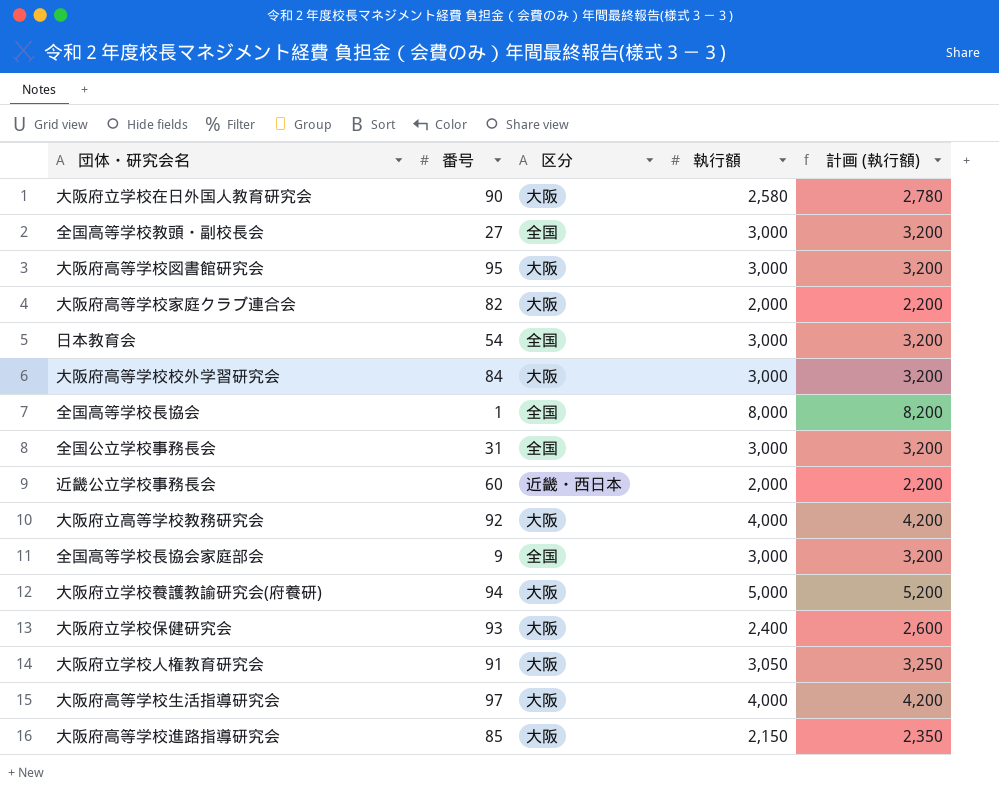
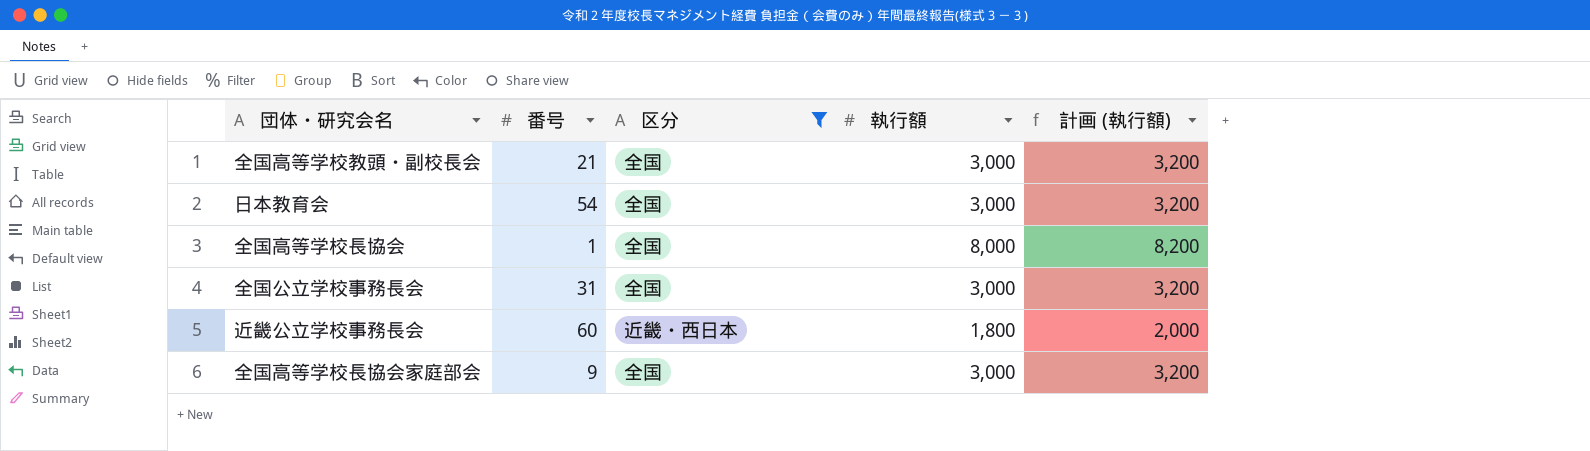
filter: none -> 区分 != 大阪
全国高等学校教頭・副校長会 | 番号: 27 -> 21
近畿公立学校事務長会 | 執行額: 2,000 -> 1,800
近畿公立学校事務長会 | 計画 (執行額): 2,200 -> 2,000

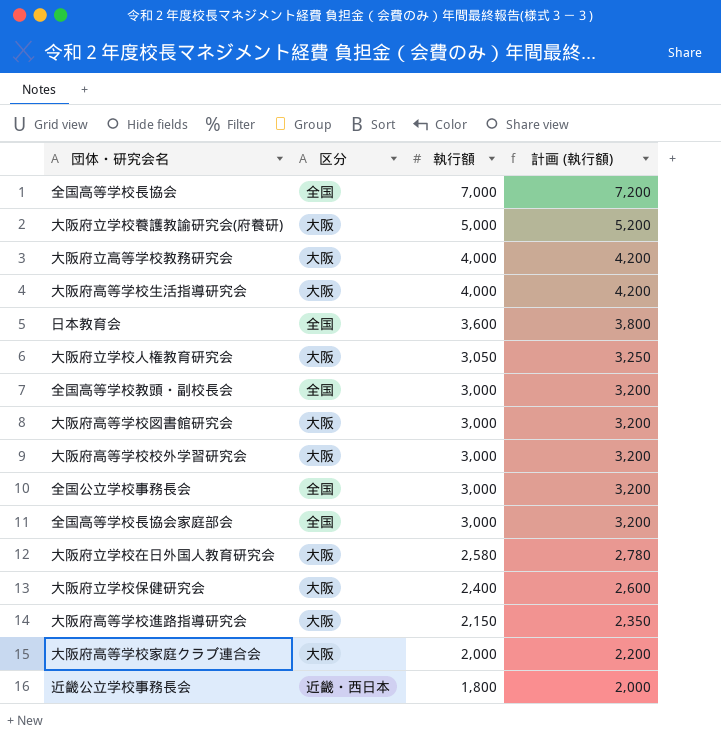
filter: 区分 != 大阪 -> none
row order: none -> 執行額 descending
column 番号 | position: 2 -> none
全国高等学校長協会 | 執行額: 8,000 -> 7,000
全国高等学校長協会 | 計画 (執行額): 8,200 -> 7,200
日本教育会 | 執行額: 3,000 -> 3,600
日本教育会 | 計画 (執行額): 3,200 -> 3,800

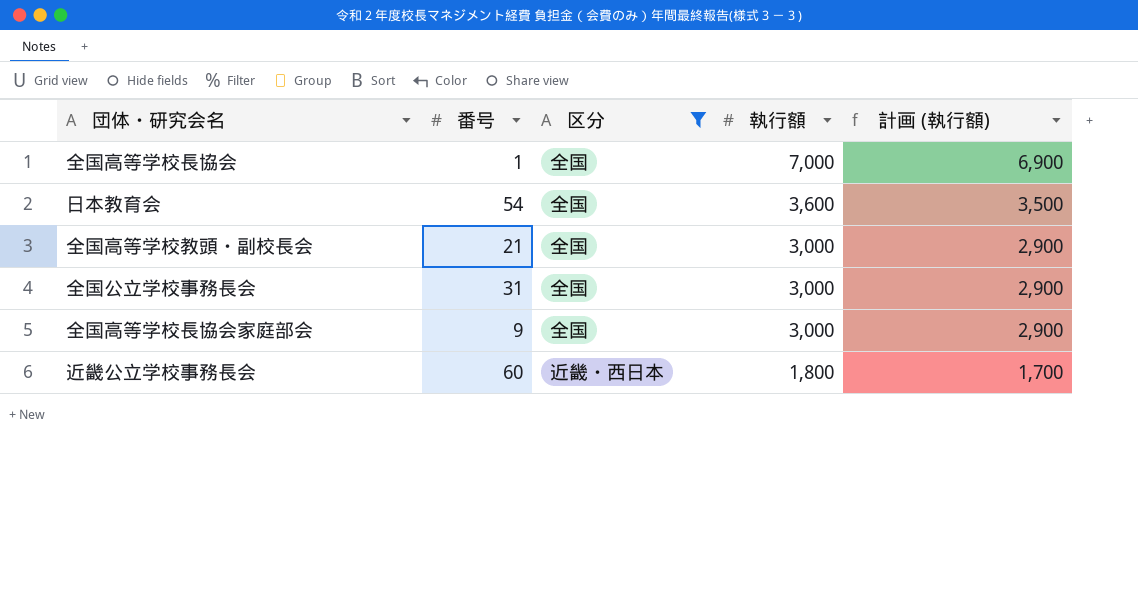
filter: none -> 区分 != 大阪
column 番号 | position: none -> 2
column 計画 (執行額) | formula: [執行額] + 200 -> [執行額] - 100

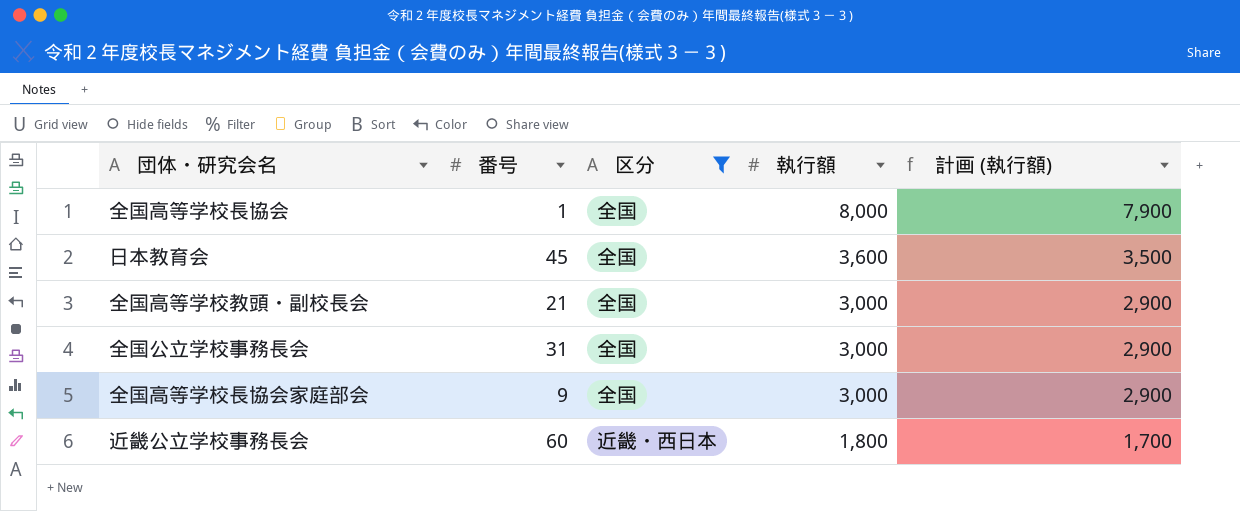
全国高等学校長協会 | 執行額: 7,000 -> 8,000
全国高等学校長協会 | 計画 (執行額): 6,900 -> 7,900
日本教育会 | 番号: 54 -> 45

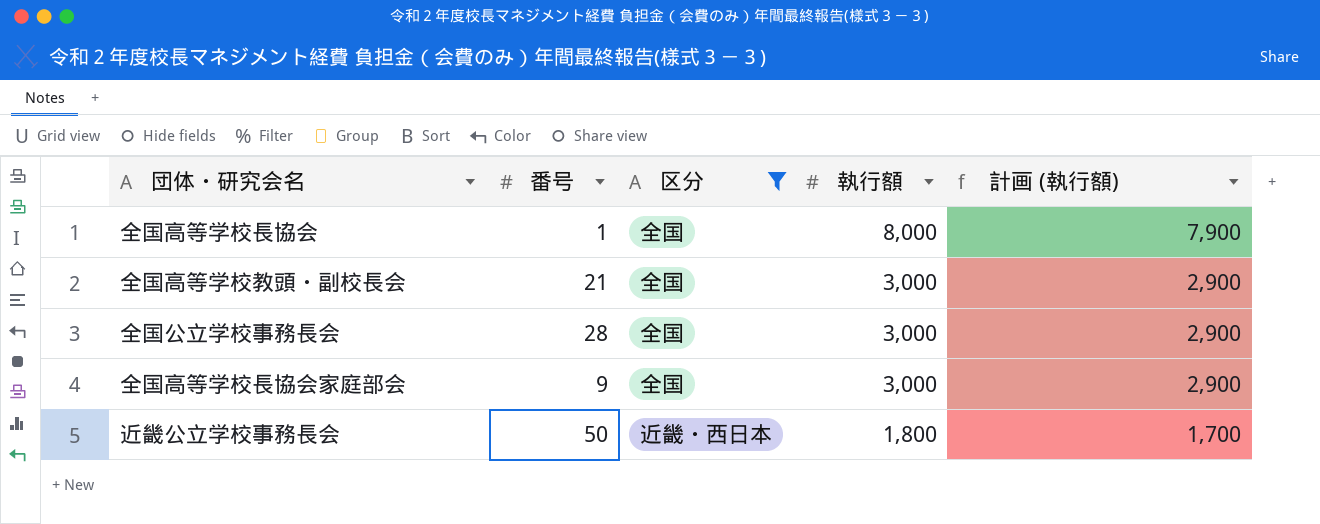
row 日本教育会: 45 | 全国 | 3,600 | 3,500 -> none
全国公立学校事務長会 | 番号: 31 -> 28
近畿公立学校事務長会 | 番号: 60 -> 50

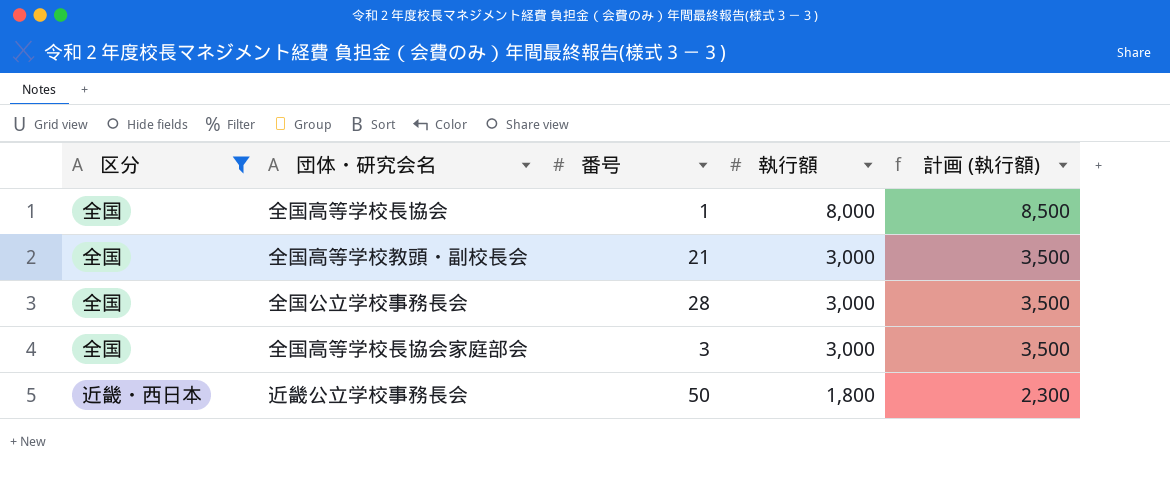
column 区分 | position: 3 -> 1
column 計画 (執行額) | formula: [執行額] - 100 -> [執行額] + 500
全国高等学校長協会家庭部会 | 番号: 9 -> 3

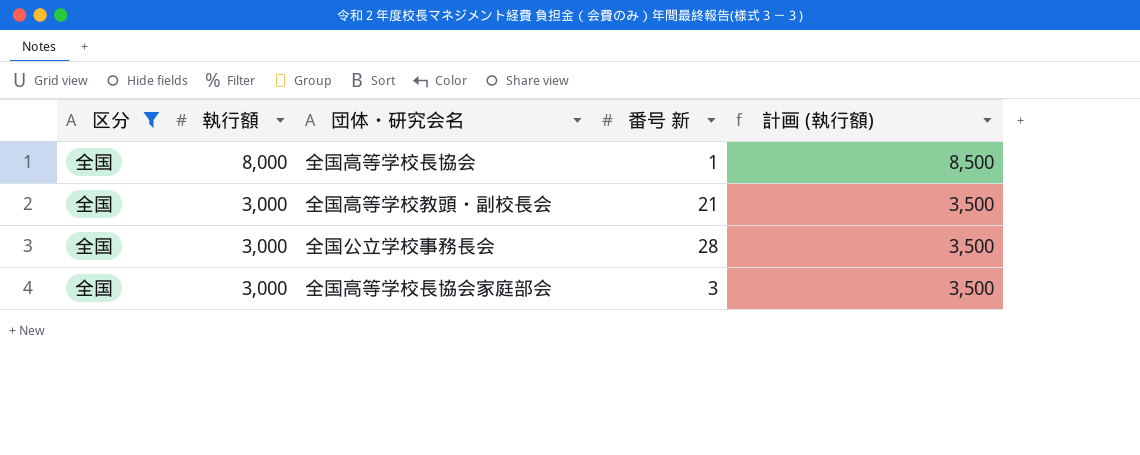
column 執行額 | position: 4 -> 2
column name: 番号 -> 番号 新
row 近畿公立学校事務長会: 近畿・西日本 | 50 | 1,800 | 2,300 -> none

